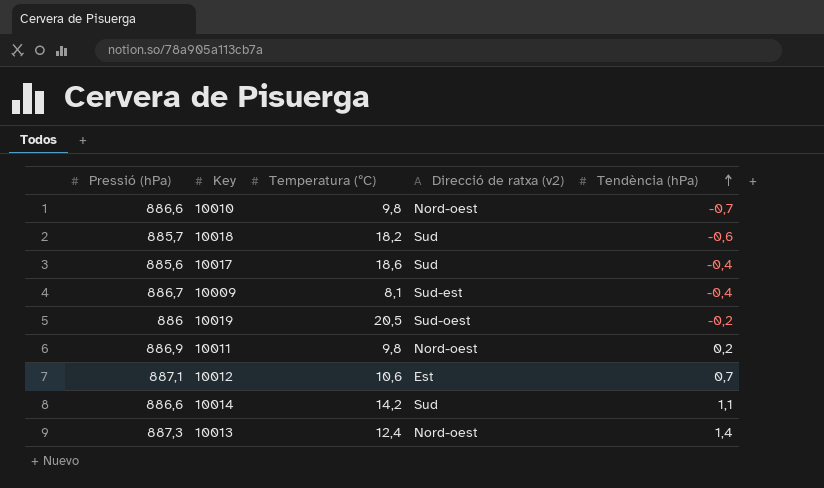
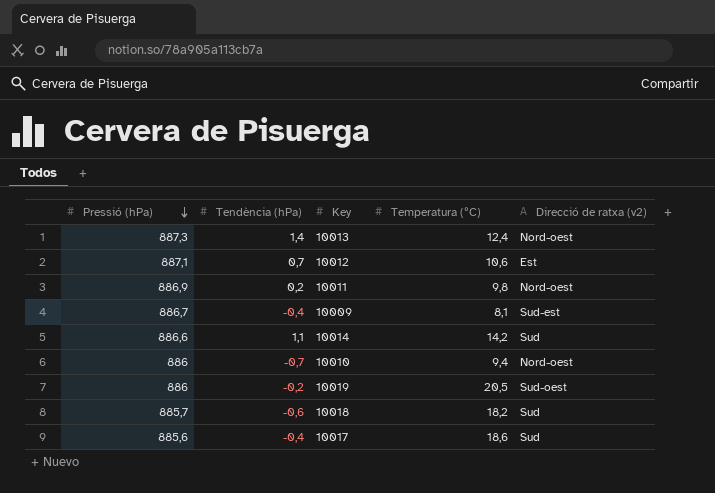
row order: Tendència (hPa) ascending -> Pressió (hPa) descending
column Tendència (hPa) | position: 5 -> 2
10010 | Pressió (hPa): 886,6 -> 886
10010 | Temperatura (ºC): 9,8 -> 9,4

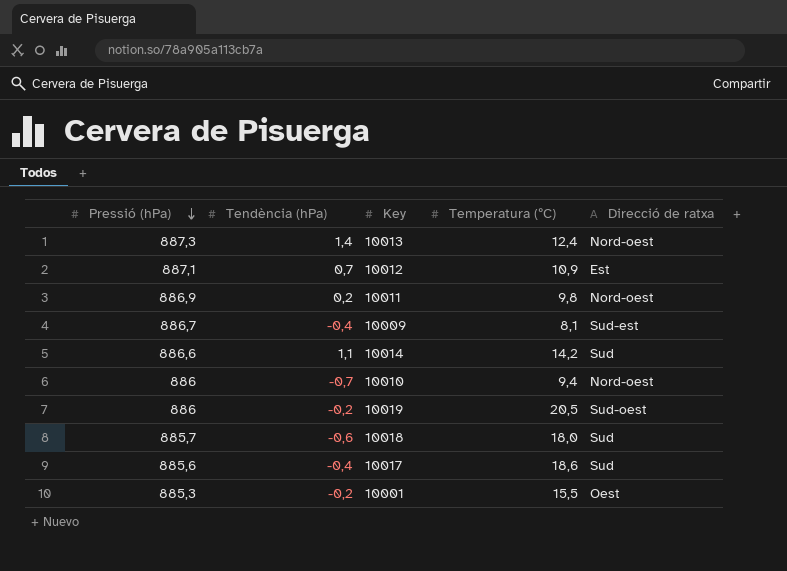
column name: Direcció de ratxa (v2) -> Direcció de ratxa
10012 | Temperatura (ºC): 10,6 -> 10,9
10018 | Temperatura (ºC): 18,2 -> 18,0
row 10001: none -> 885,3 | -0,2 | 15,5 | Oest

